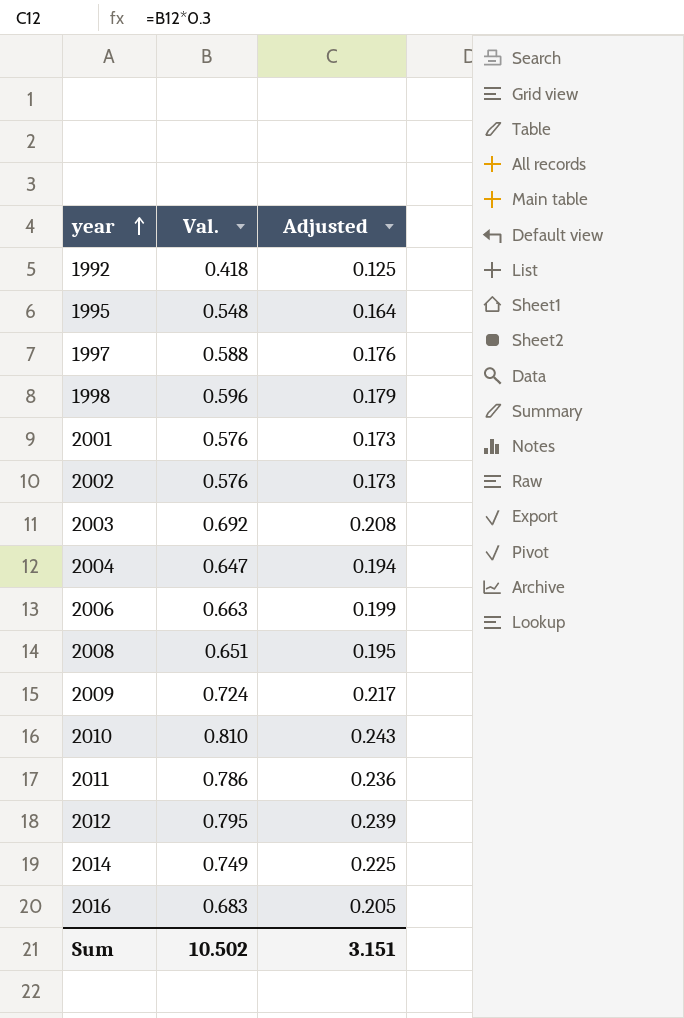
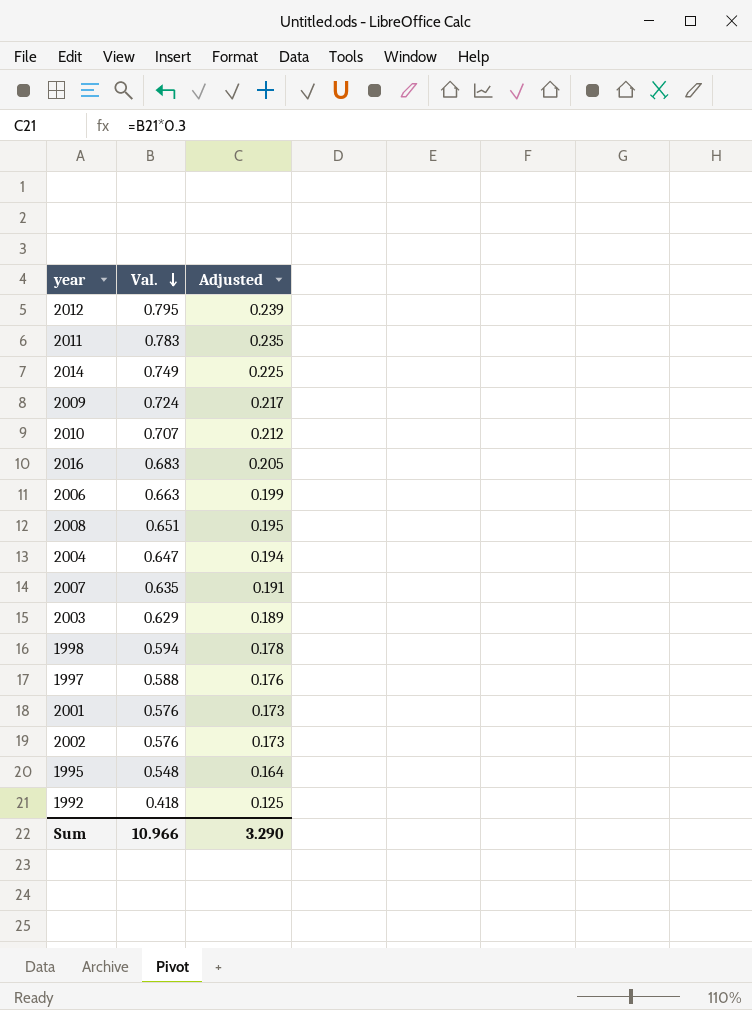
row order: year ascending -> Val. descending
2011 | Val.: 0.786 -> 0.783
2011 | Adjusted: 0.236 -> 0.235
2010 | Val.: 0.810 -> 0.707
2010 | Adjusted: 0.243 -> 0.212
row 2007: none -> 0.635 | 0.191
2003 | Val.: 0.692 -> 0.629
2003 | Adjusted: 0.208 -> 0.189
1998 | Val.: 0.596 -> 0.594
1998 | Adjusted: 0.179 -> 0.178
Sum | Val.: 10.502 -> 10.966
Sum | Adjusted: 3.151 -> 3.290

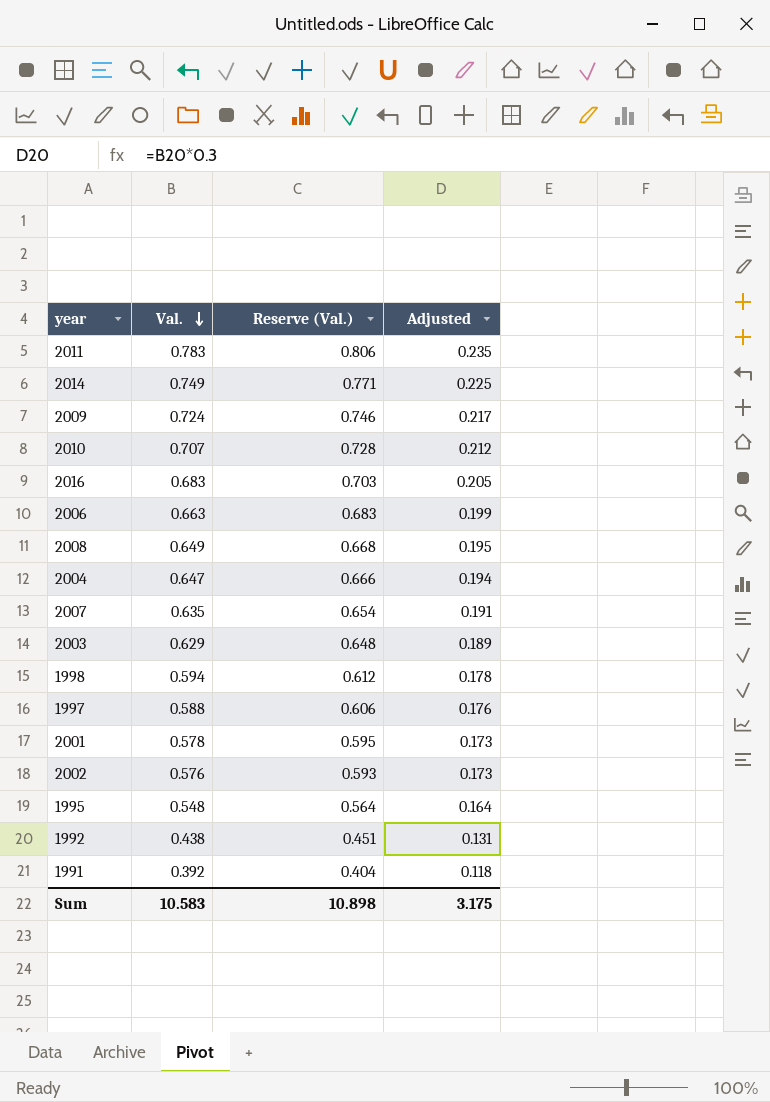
column Reserve (Val.) | formula: none -> [Val.] * 1.03
row 2012: 0.795 | 0.239 -> none
2008 | Val.: 0.651 -> 0.649
2001 | Val.: 0.576 -> 0.578
1992 | Val.: 0.418 -> 0.438
1992 | Adjusted: 0.125 -> 0.131
row 1991: none -> 0.392 | 0.404 | 0.118
Sum | Val.: 10.966 -> 10.583
Sum | Adjusted: 3.290 -> 3.175

